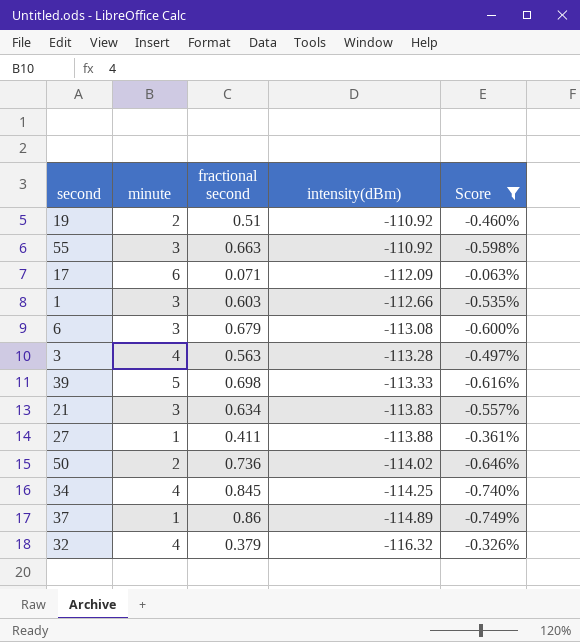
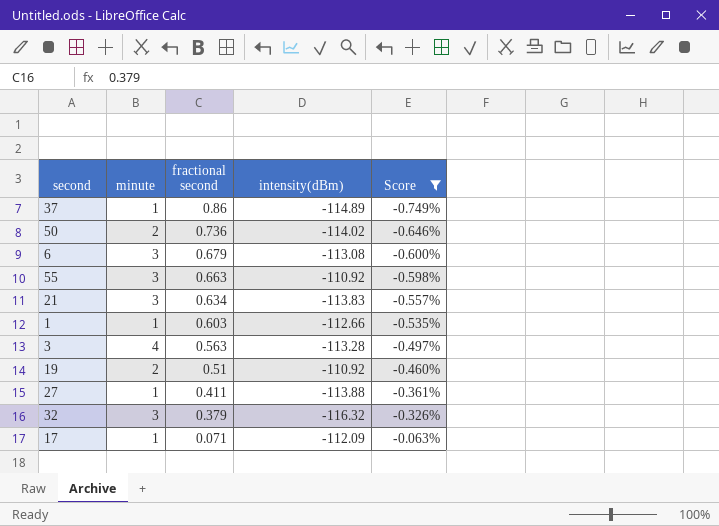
row order: intensity(dBm) descending -> fractional second descending
row 39: 5 | 0.698 | -113.33 | -0.616% -> none
row 34: 4 | 0.845 | -114.25 | -0.740% -> none
1 | minute: 3 -> 1
32 | minute: 4 -> 3
17 | minute: 6 -> 1

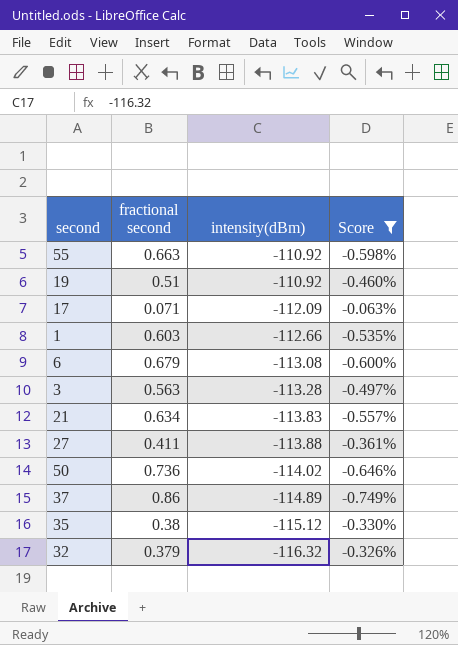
row order: fractional second descending -> intensity(dBm) descending
column minute | position: 2 -> none
row 35: none -> 0.38 | -115.12 | -0.330%

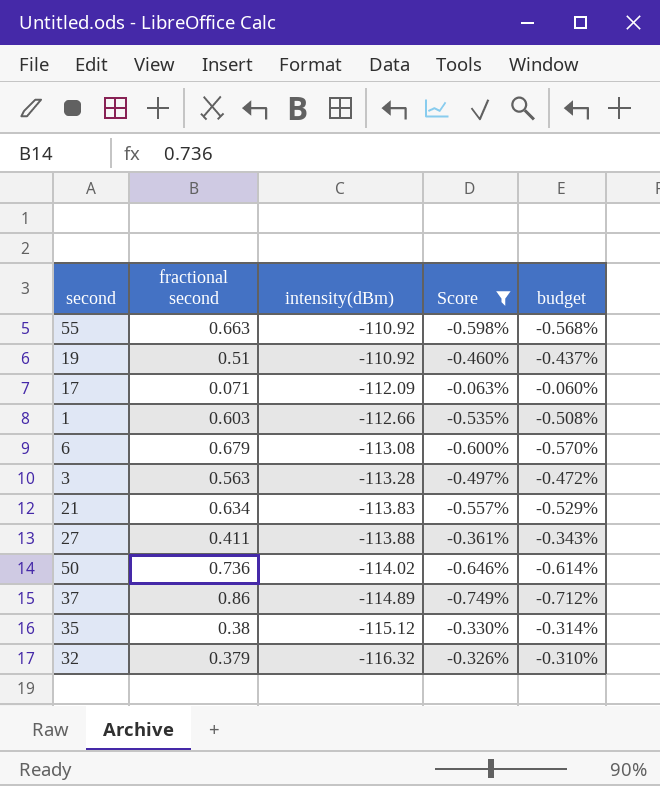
column budget | formula: none -> [Score] * 0.95

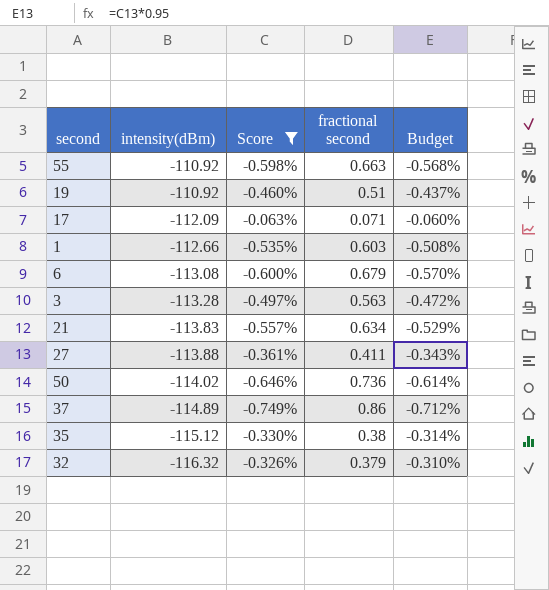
column fractional second | position: 2 -> 4
column name: budget -> Budget

